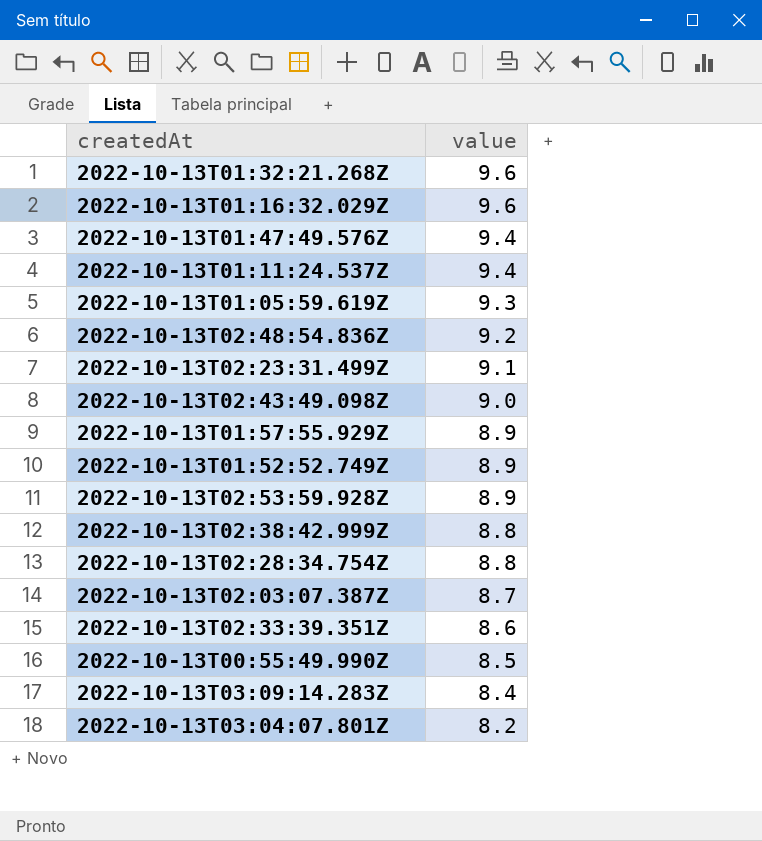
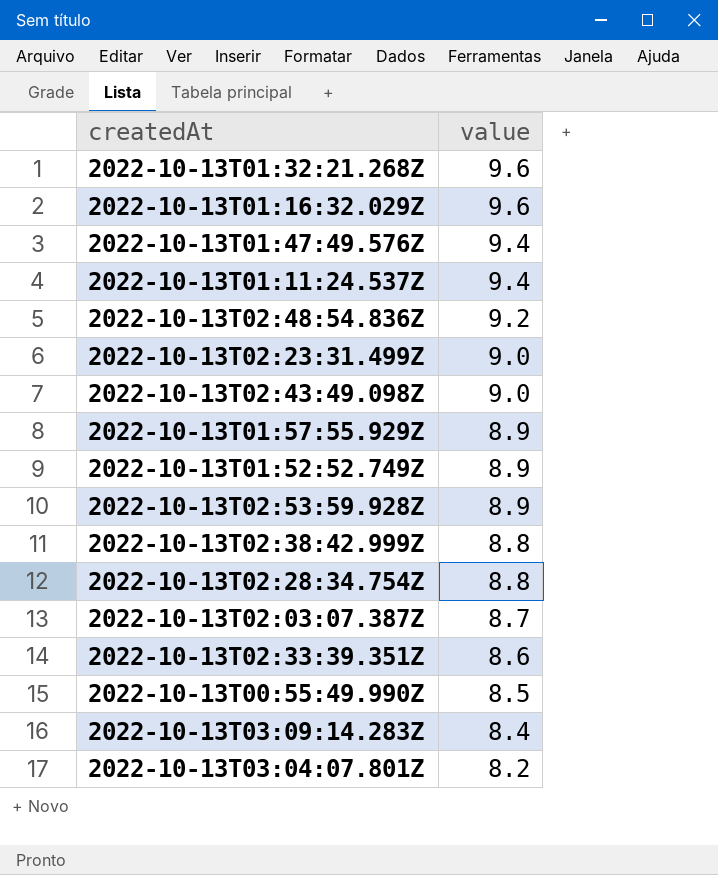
row 2022-10-13T01:05:59.619Z: 9.3 -> none
2022-10-13T02:23:31.499Z | value: 9.1 -> 9.0

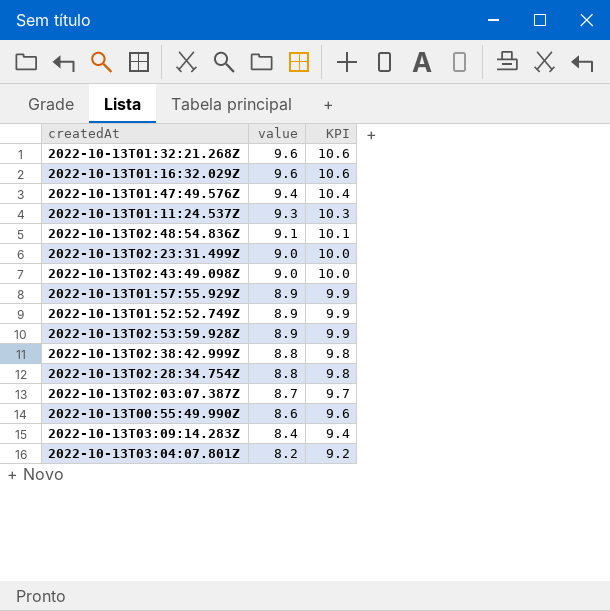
column KPI | formula: none -> [value] + 1
row 2022-10-13T02:33:39.351Z: 8.6 -> none
2022-10-13T01:11:24.537Z | value: 9.4 -> 9.3
2022-10-13T02:48:54.836Z | value: 9.2 -> 9.1
2022-10-13T00:55:49.990Z | value: 8.5 -> 8.6

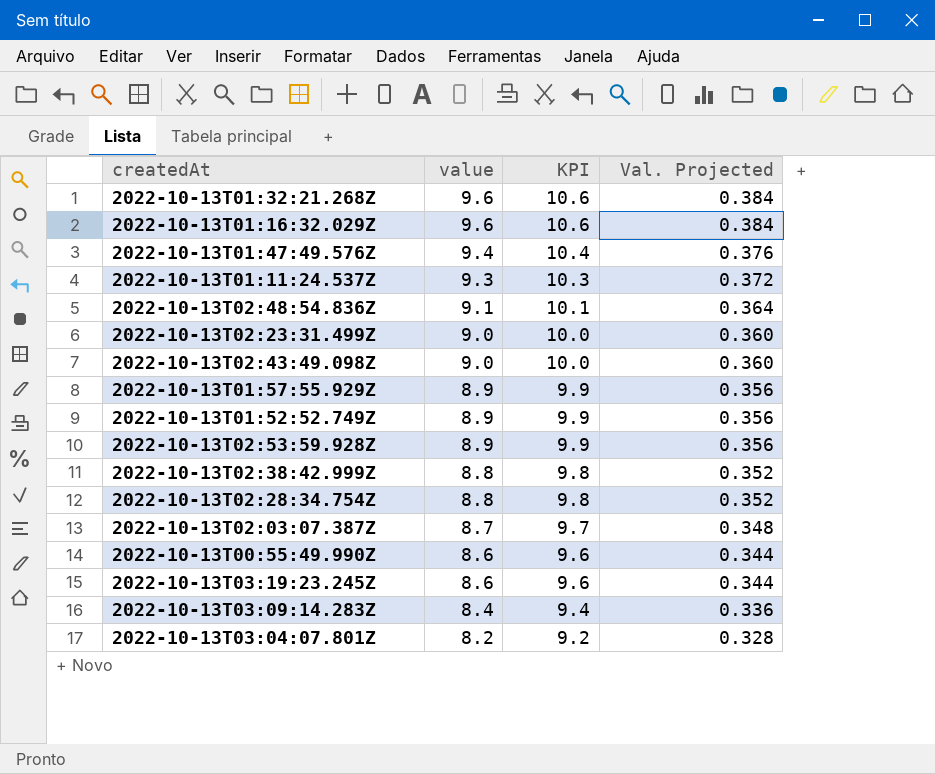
column Val. Projected | formula: none -> [value] * 0.04
row 2022-10-13T03:19:23.245Z: none -> 8.6 | 9.6 | 0.344

